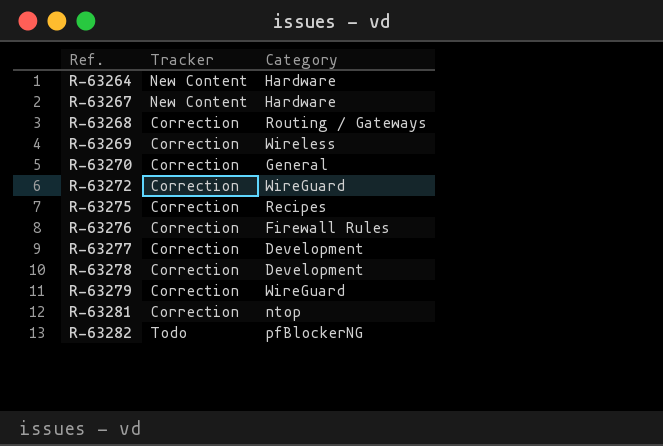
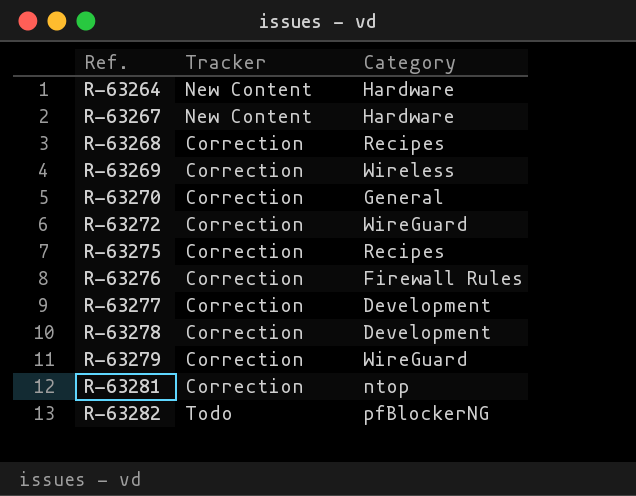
R-63268 | Category: Routing / Gateways -> Recipes

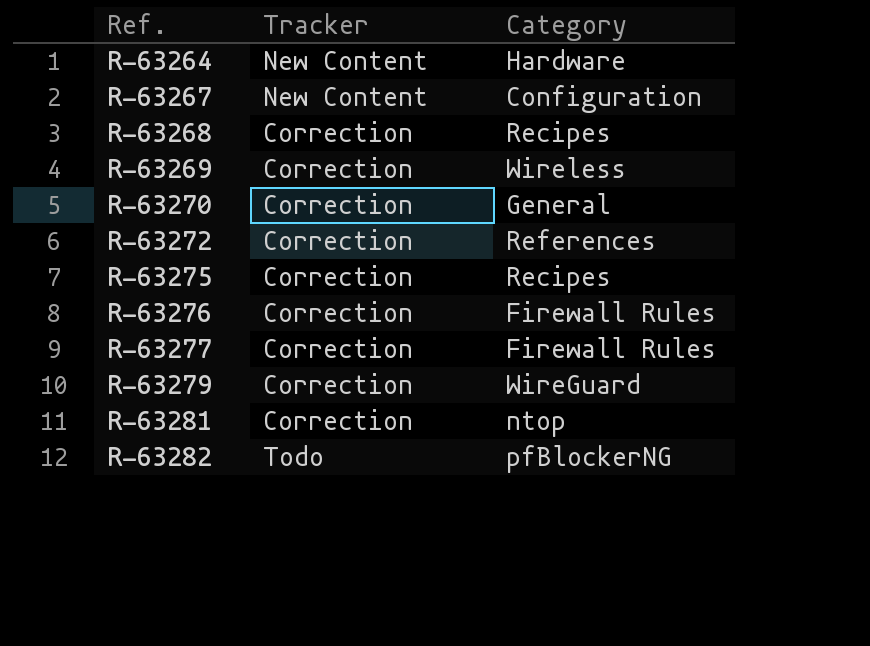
row R-63278: Correction | Development -> none
R-63267 | Category: Hardware -> Configuration
R-63272 | Category: WireGuard -> References
R-63277 | Category: Development -> Firewall Rules

